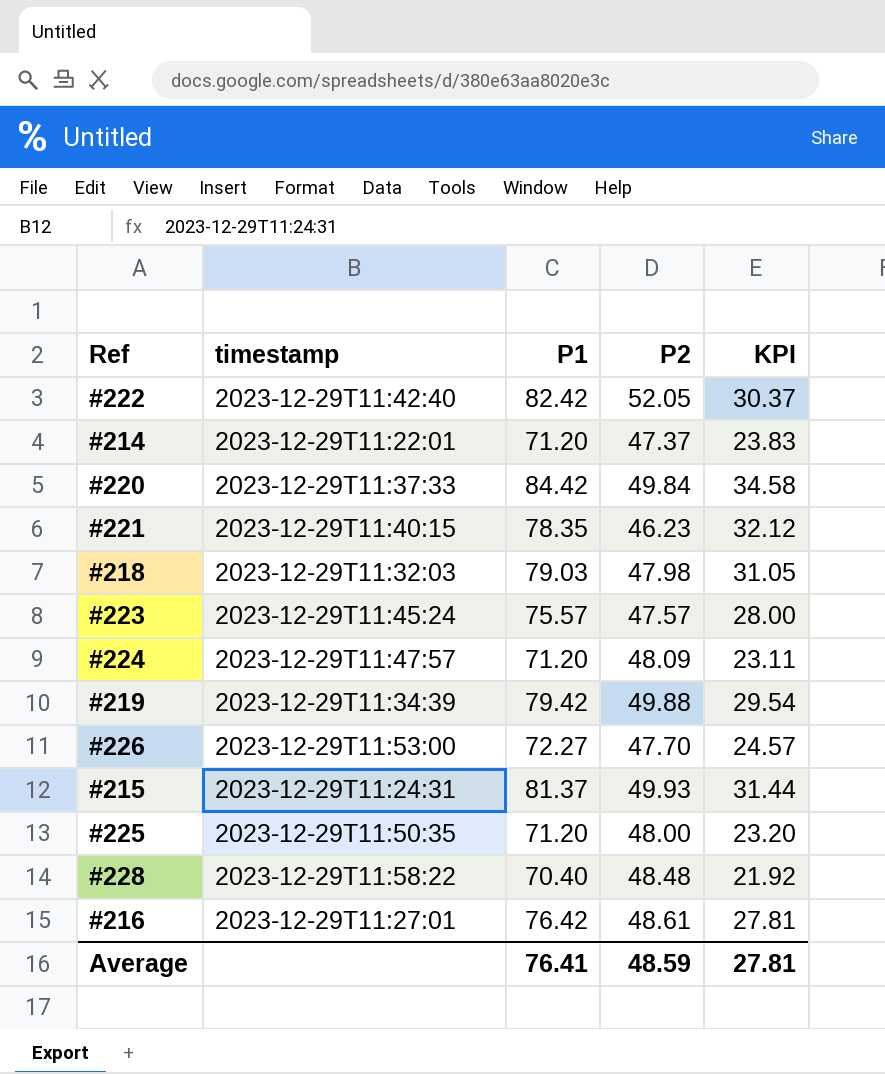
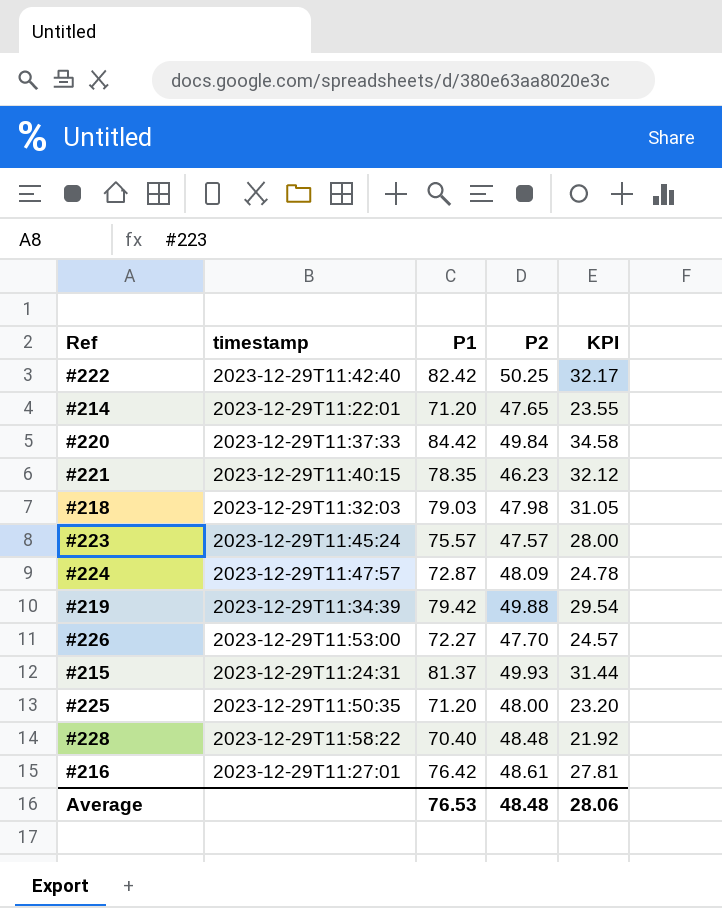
#222 | P2: 52.05 -> 50.25
#222 | KPI: 30.37 -> 32.17
#214 | P2: 47.37 -> 47.65
#214 | KPI: 23.83 -> 23.55
#224 | P1: 71.20 -> 72.87
#224 | KPI: 23.11 -> 24.78
Average | P1: 76.41 -> 76.53
Average | P2: 48.59 -> 48.48
Average | KPI: 27.81 -> 28.06

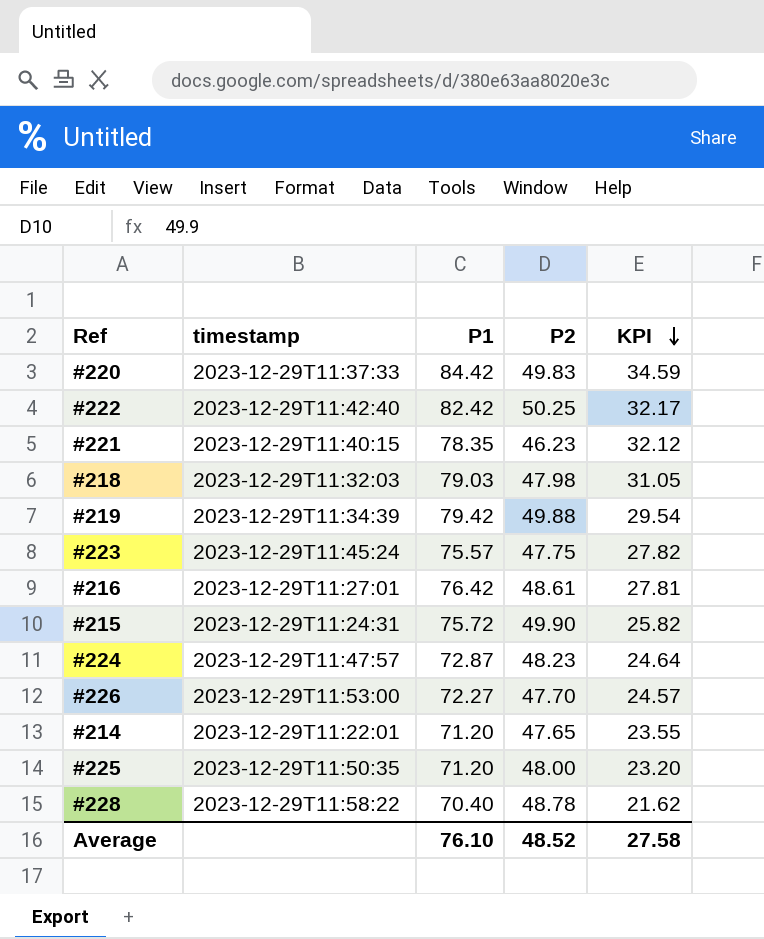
row order: none -> KPI descending
#220 | P2: 49.84 -> 49.83
#220 | KPI: 34.58 -> 34.59
#223 | P2: 47.57 -> 47.75
#223 | KPI: 28.00 -> 27.82
#215 | P1: 81.37 -> 75.72
#215 | P2: 49.93 -> 49.90
#215 | KPI: 31.44 -> 25.82
#224 | P2: 48.09 -> 48.23
#224 | KPI: 24.78 -> 24.64
#228 | P2: 48.48 -> 48.78
#228 | KPI: 21.92 -> 21.62
Average | P1: 76.53 -> 76.10
Average | P2: 48.48 -> 48.52
Average | KPI: 28.06 -> 27.58

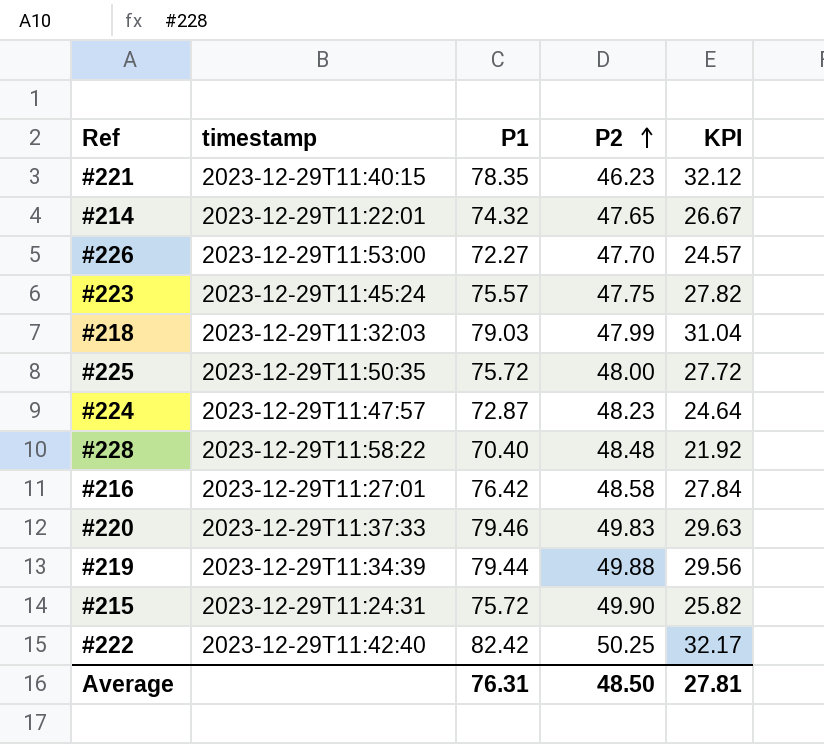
row order: KPI descending -> P2 ascending
#214 | P1: 71.20 -> 74.32
#214 | KPI: 23.55 -> 26.67
#218 | P2: 47.98 -> 47.99
#218 | KPI: 31.05 -> 31.04
#225 | P1: 71.20 -> 75.72
#225 | KPI: 23.20 -> 27.72
#228 | P2: 48.78 -> 48.48
#228 | KPI: 21.62 -> 21.92
#216 | P2: 48.61 -> 48.58
#216 | KPI: 27.81 -> 27.84
#220 | P1: 84.42 -> 79.46
#220 | KPI: 34.59 -> 29.63
#219 | P1: 79.42 -> 79.44
#219 | KPI: 29.54 -> 29.56
Average | P1: 76.10 -> 76.31
Average | P2: 48.52 -> 48.50
Average | KPI: 27.58 -> 27.81

